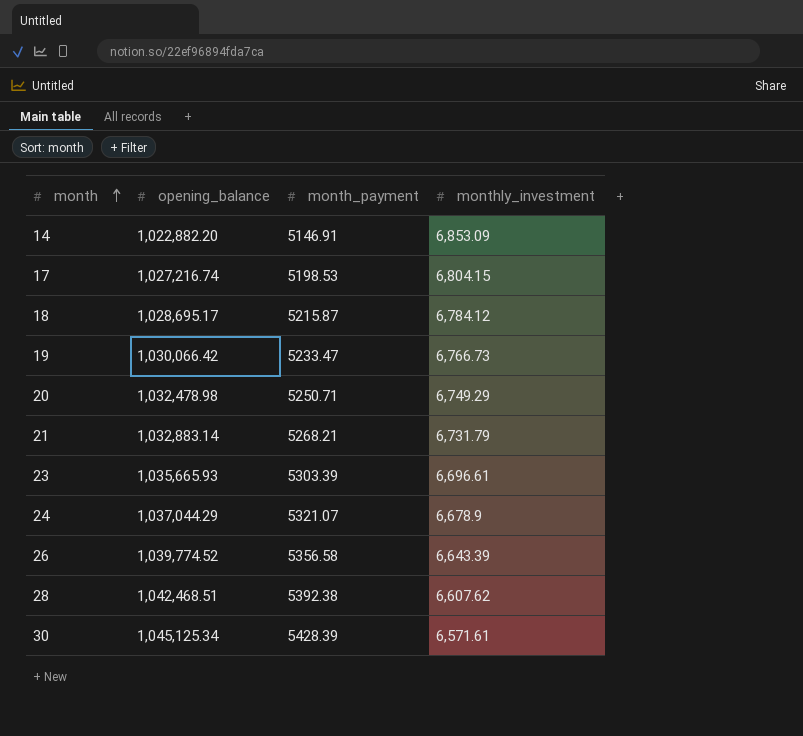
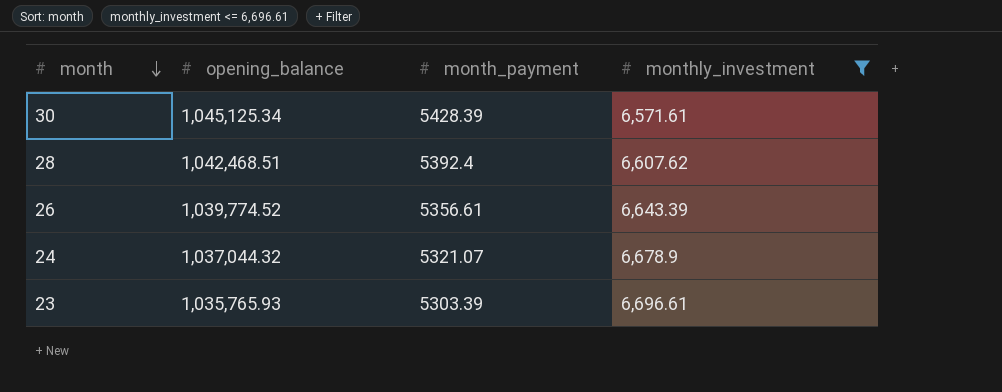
filter: none -> monthly_investment <= 6,696.61
row order: month ascending -> month descending
28 | month_payment: 5392.38 -> 5392.4
26 | month_payment: 5356.58 -> 5356.61
24 | opening_balance: 1,037,044.29 -> 1,037,044.32
23 | opening_balance: 1,035,665.93 -> 1,035,765.93

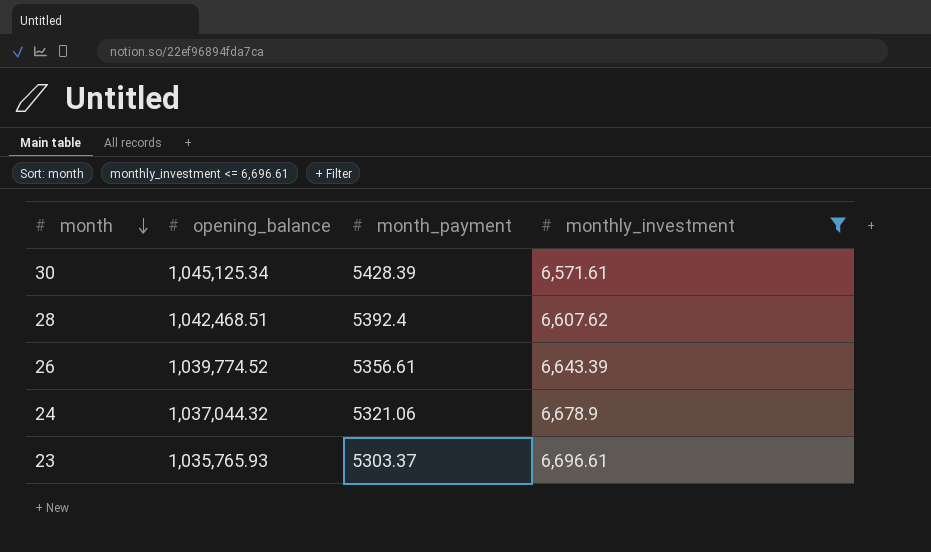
24 | month_payment: 5321.07 -> 5321.06
23 | month_payment: 5303.39 -> 5303.37

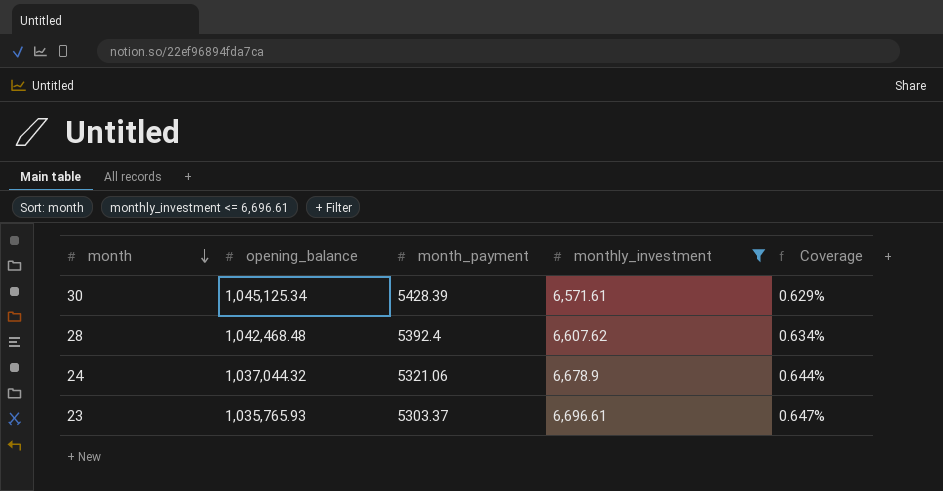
column Coverage | formula: none -> [monthly_investment] / [opening_balance]
row 26: 1,039,774.52 | 5356.61 | 6,643.39 -> none
28 | opening_balance: 1,042,468.51 -> 1,042,468.48

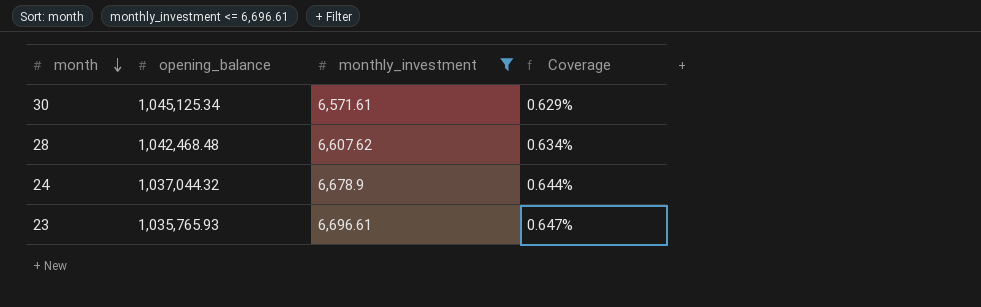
column month_payment | position: 3 -> none

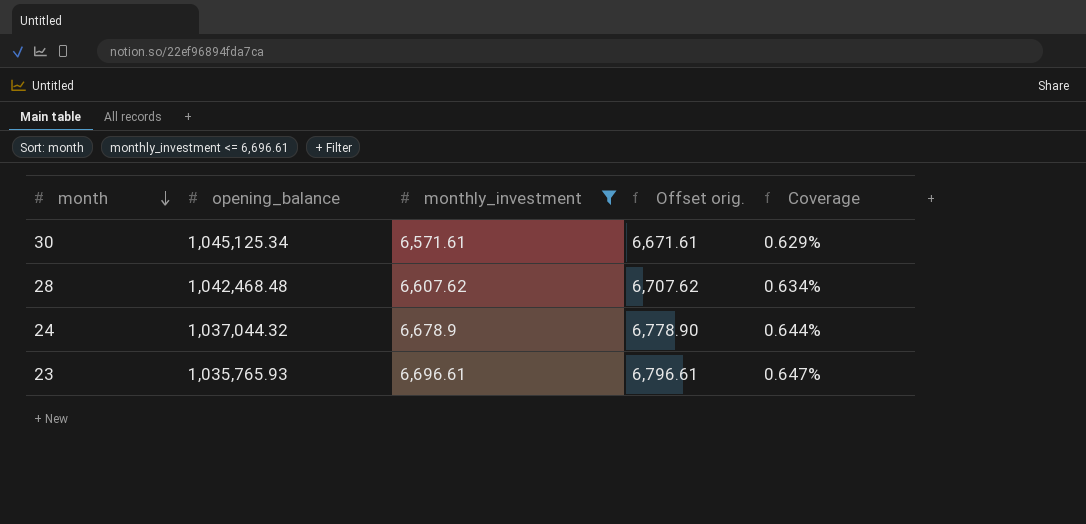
column Offset orig. | formula: none -> [monthly_investment] + 100

